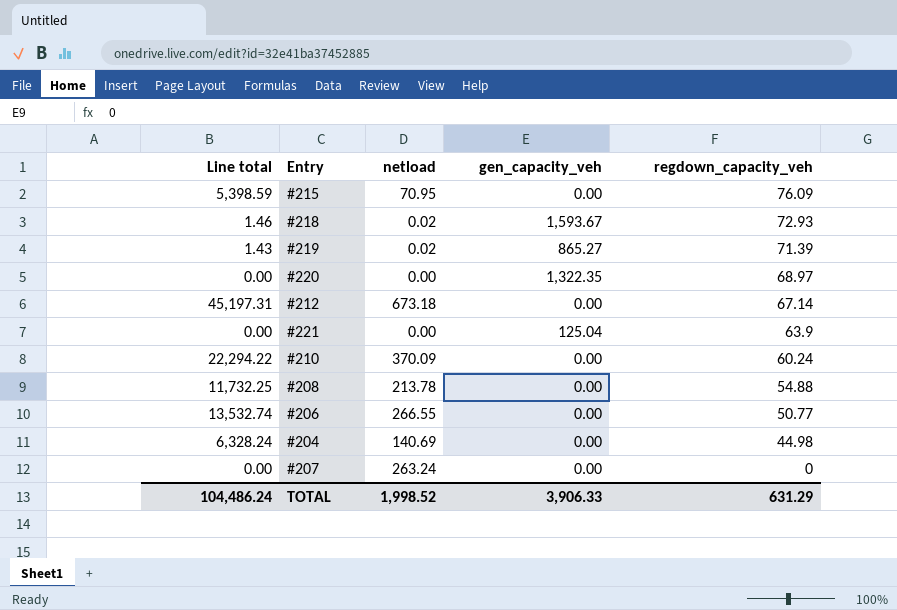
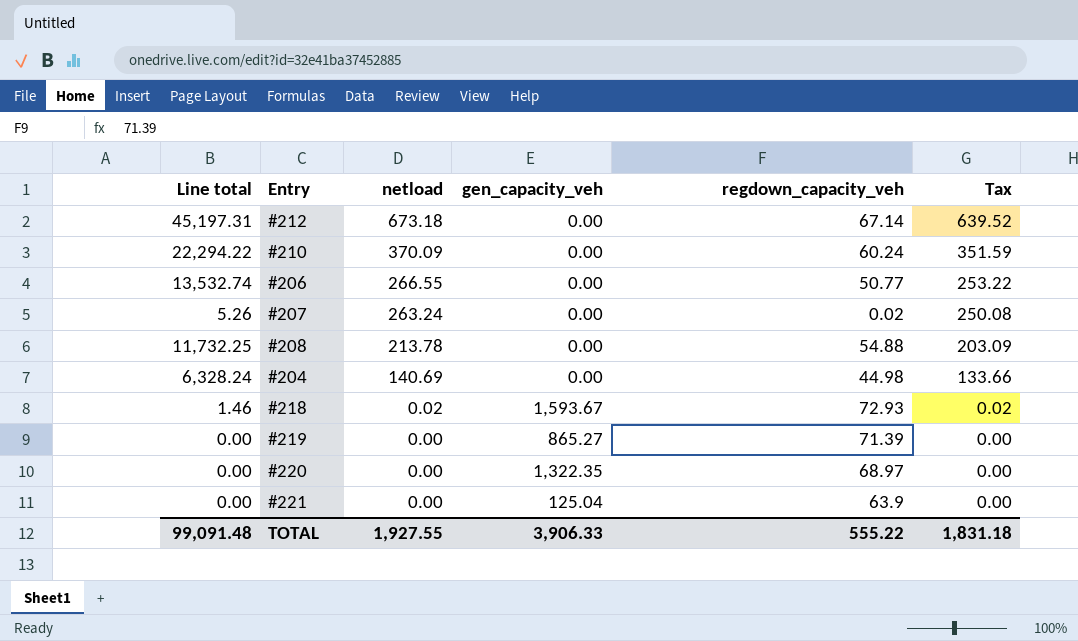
row order: regdown_capacity_veh descending -> netload descending
column Tax | formula: none -> [netload] * 0.95
row #215: 5,398.59 | 70.95 | 0.00 | 76.09 -> none
#207 | Line total: 0.00 -> 5.26
#207 | regdown_capacity_veh: 0 -> 0.02
#219 | Line total: 1.43 -> 0.00
#219 | netload: 0.02 -> 0.00
TOTAL | Line total: 104,486.24 -> 99,091.48
TOTAL | netload: 1,998.52 -> 1,927.55
TOTAL | regdown_capacity_veh: 631.29 -> 555.22

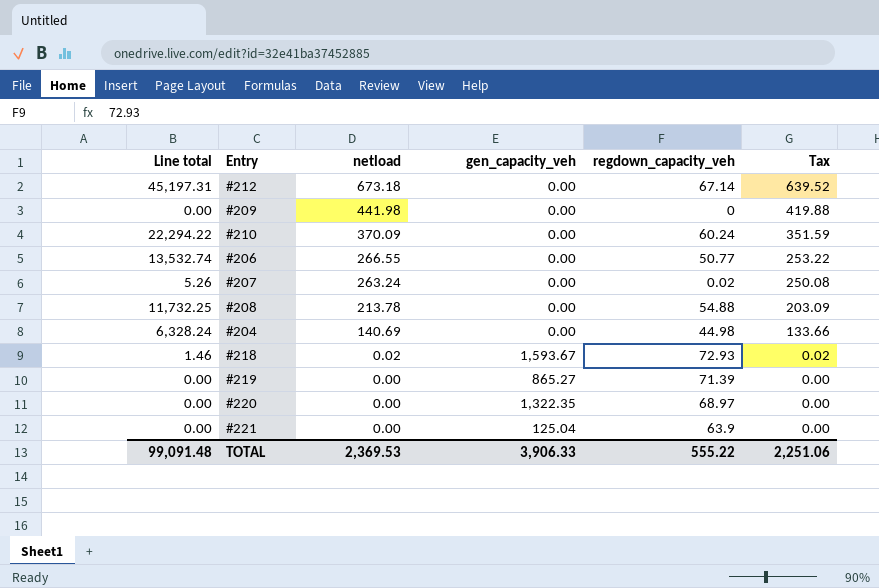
row #209: none -> 0.00 | 441.98 | 0.00 | 0 | 419.88
TOTAL | netload: 1,927.55 -> 2,369.53
TOTAL | Tax: 1,831.18 -> 2,251.06

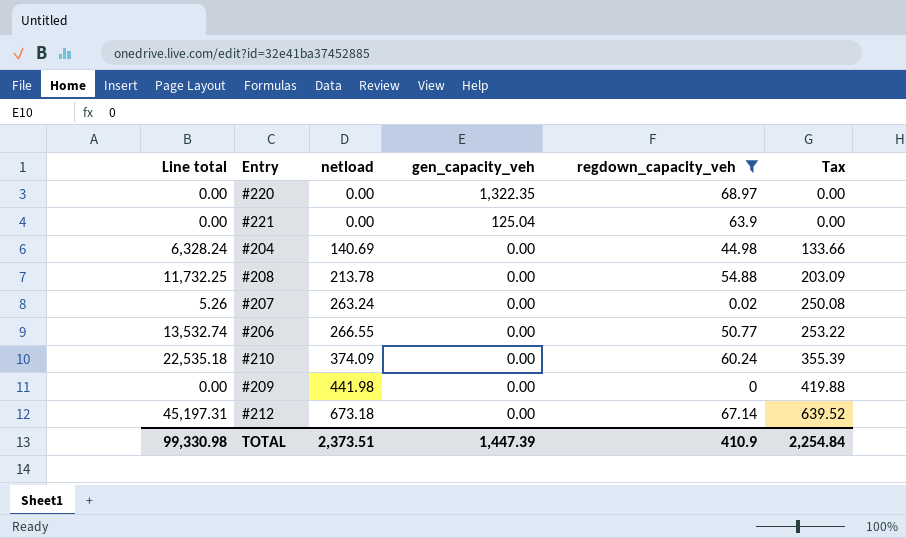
filter: none -> regdown_capacity_veh <= 68.97
row order: netload descending -> netload ascending
#210 | Line total: 22,294.22 -> 22,535.18
#210 | netload: 370.09 -> 374.09
#210 | Tax: 351.59 -> 355.39
TOTAL | Line total: 99,091.48 -> 99,330.98
TOTAL | netload: 2,369.53 -> 2,373.51
TOTAL | gen_capacity_veh: 3,906.33 -> 1,447.39
TOTAL | regdown_capacity_veh: 555.22 -> 410.9
TOTAL | Tax: 2,251.06 -> 2,254.84

